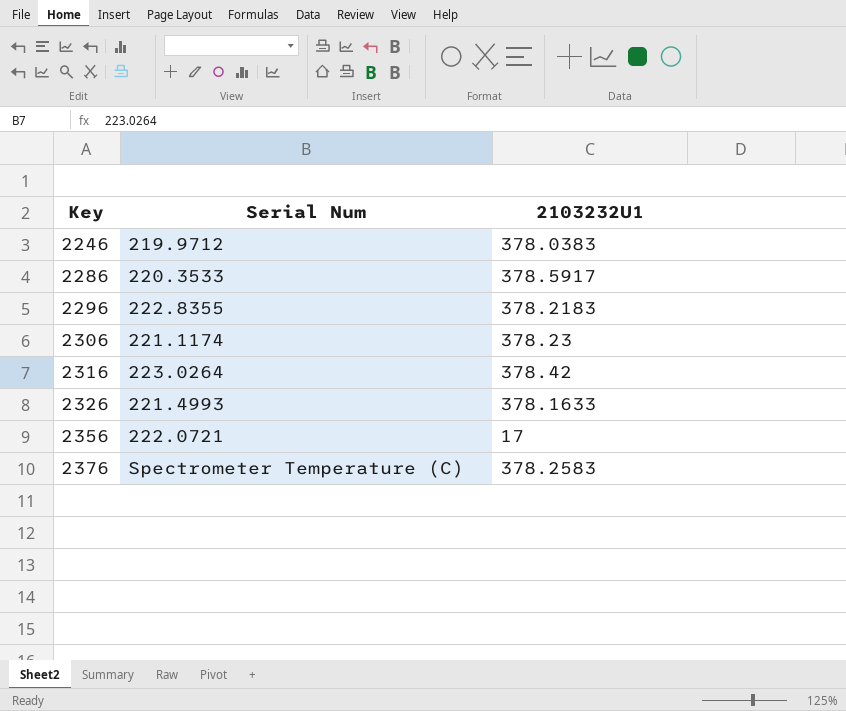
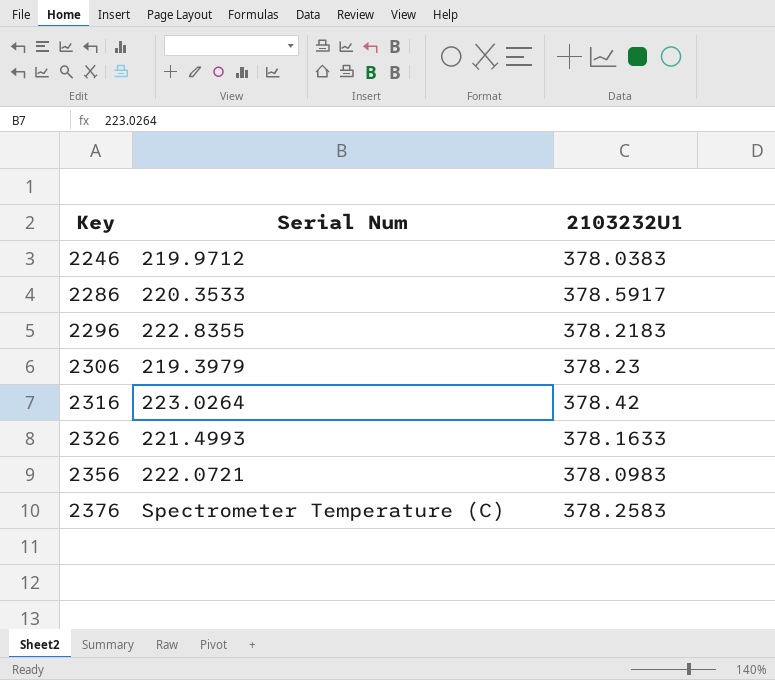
2306 | Serial Num: 221.1174 -> 219.3979
2356 | 2103232U1: 17 -> 378.0983

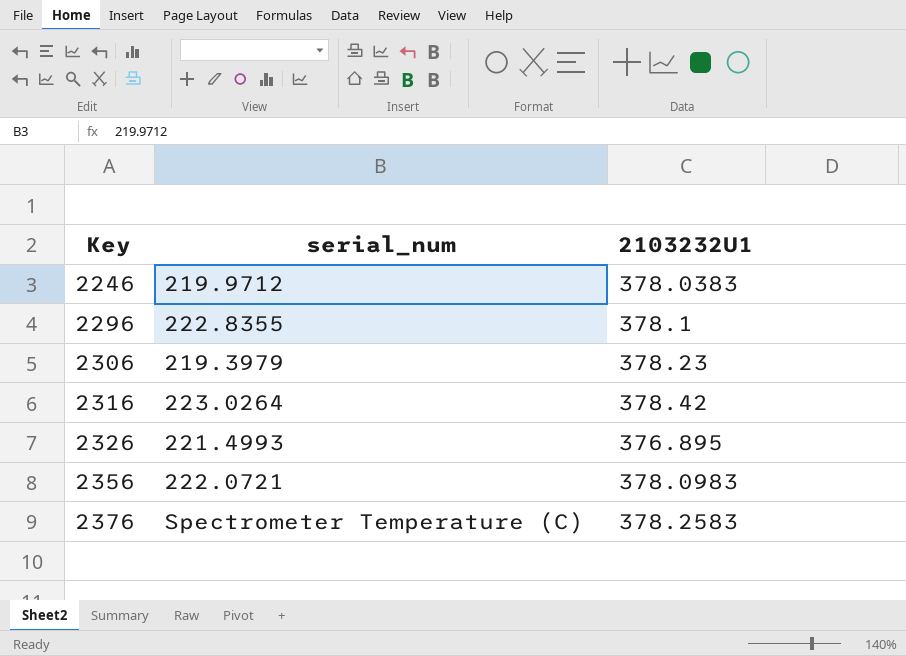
column name: Serial Num -> serial_num
row 2286: 220.3533 | 378.5917 -> none
2296 | 2103232U1: 378.2183 -> 378.1
2326 | 2103232U1: 378.1633 -> 376.895

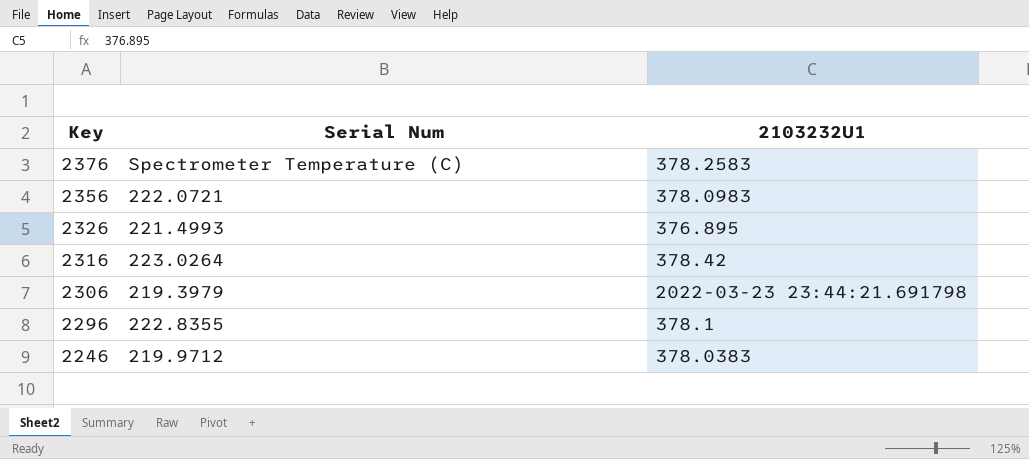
row order: Key ascending -> Key descending
column name: serial_num -> Serial Num
2306 | 2103232U1: 378.23 -> 2022-03-23 23:44:21.691798

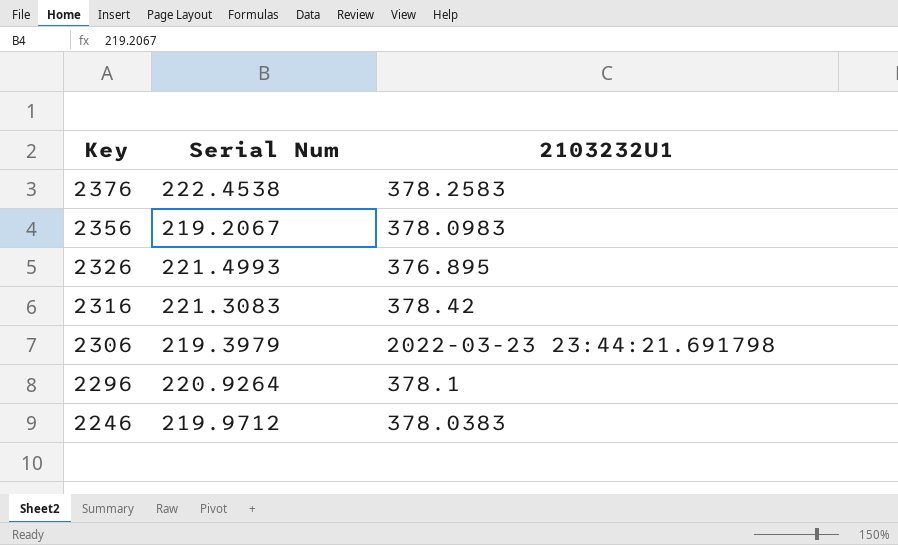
2376 | Serial Num: Spectrometer Temperature (C) -> 222.4538
2356 | Serial Num: 222.0721 -> 219.2067
2316 | Serial Num: 223.0264 -> 221.3083
2296 | Serial Num: 222.8355 -> 220.9264

